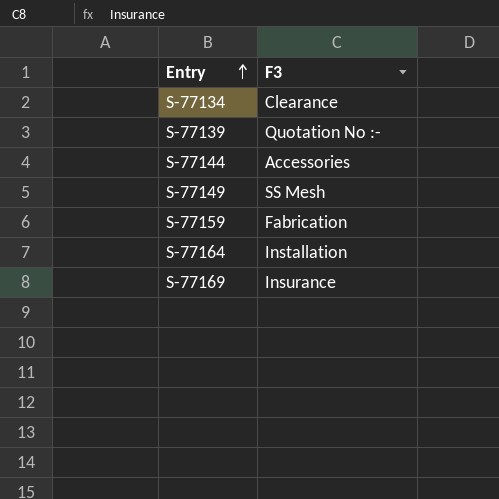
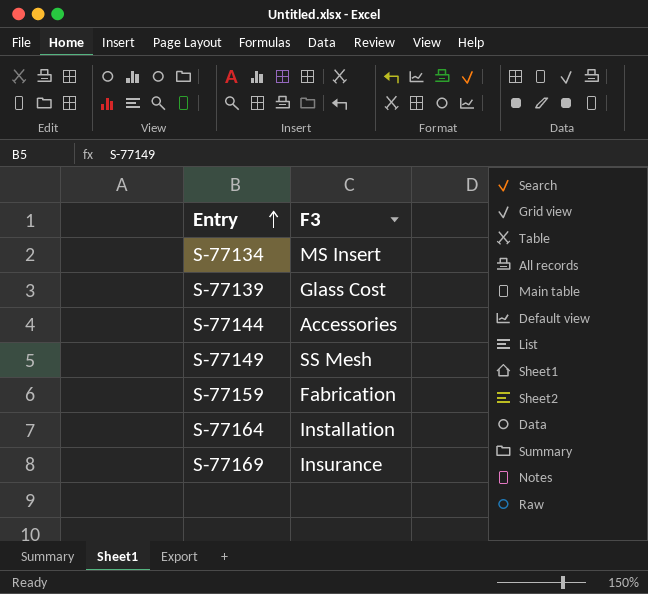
S-77134 | F3: Clearance -> MS Insert
S-77139 | F3: Quotation No :- -> Glass Cost

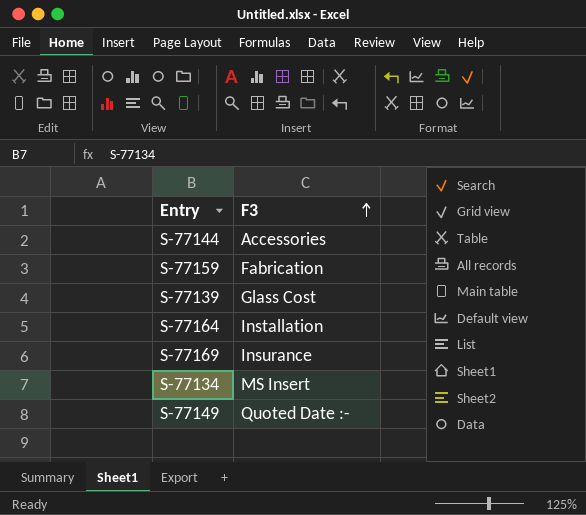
row order: Entry ascending -> F3 ascending
S-77149 | F3: SS Mesh -> Quoted Date :-

